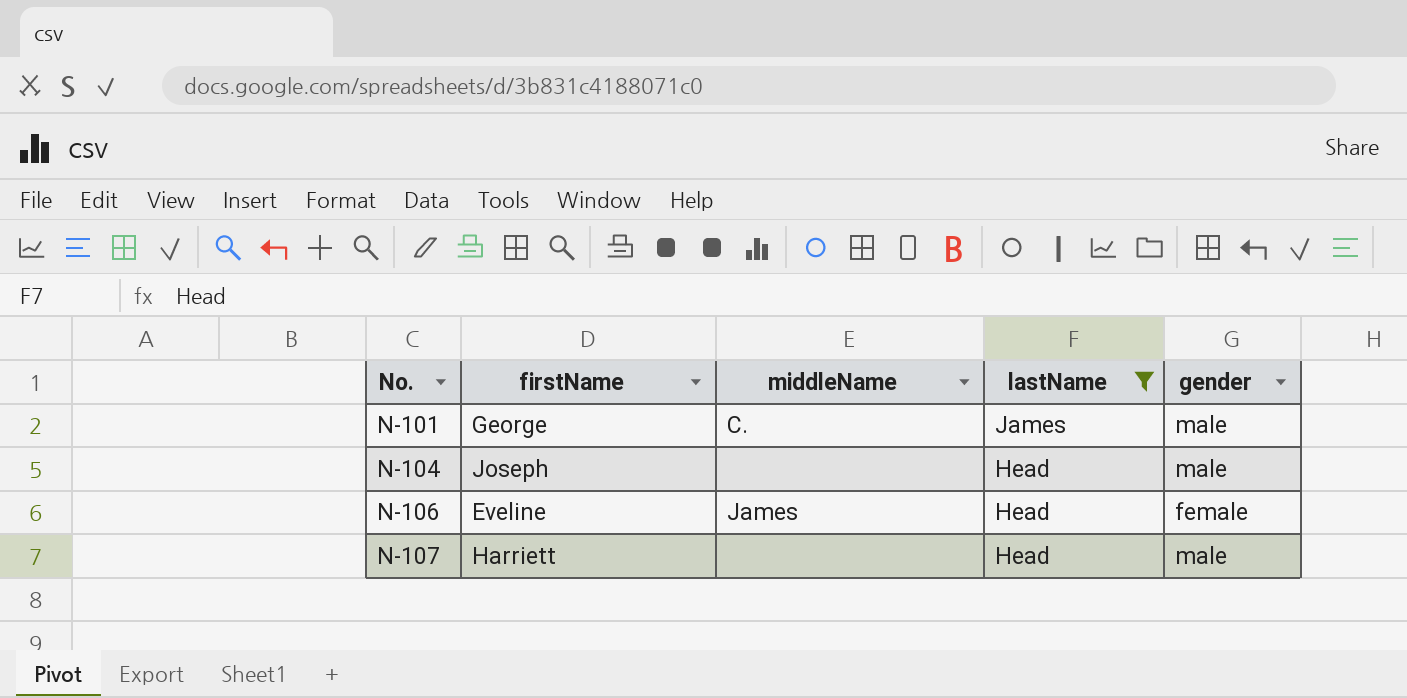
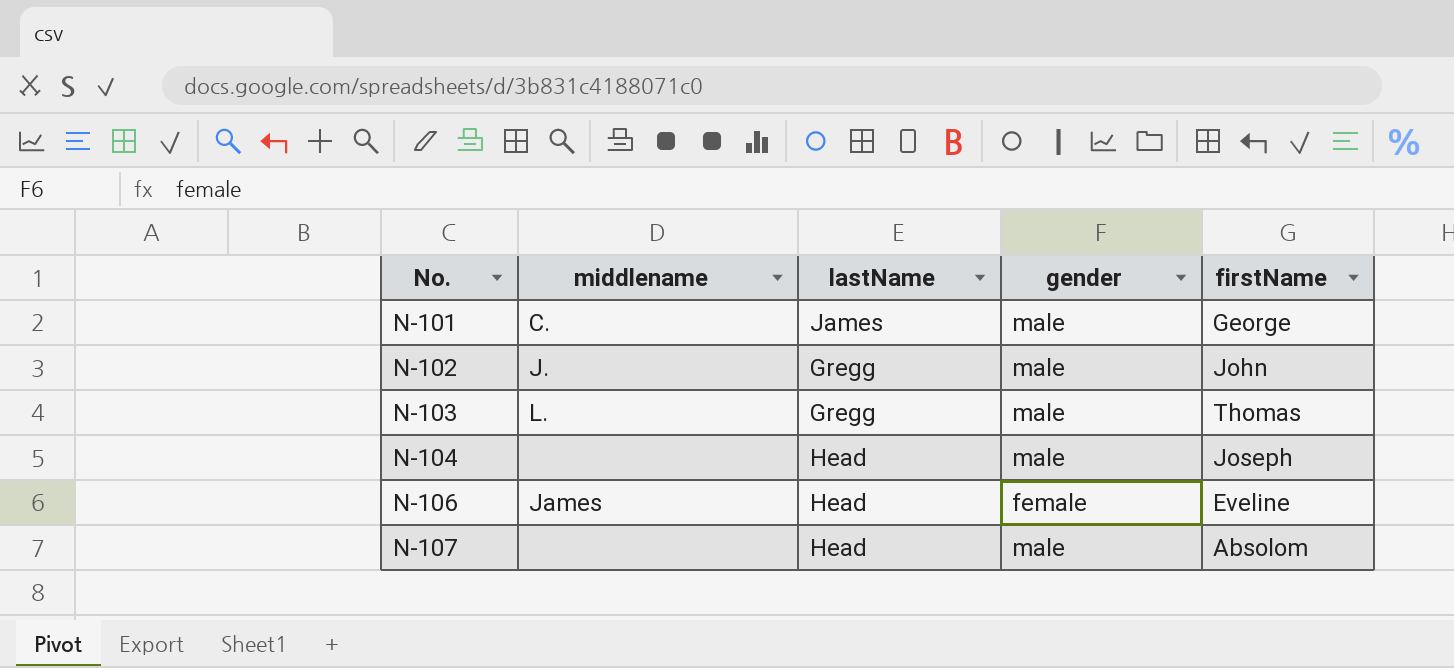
filter: lastName != Gregg -> none
column name: middleName -> middlename
column firstName | position: 2 -> 5
N-107 | firstName: Harriett -> Absolom

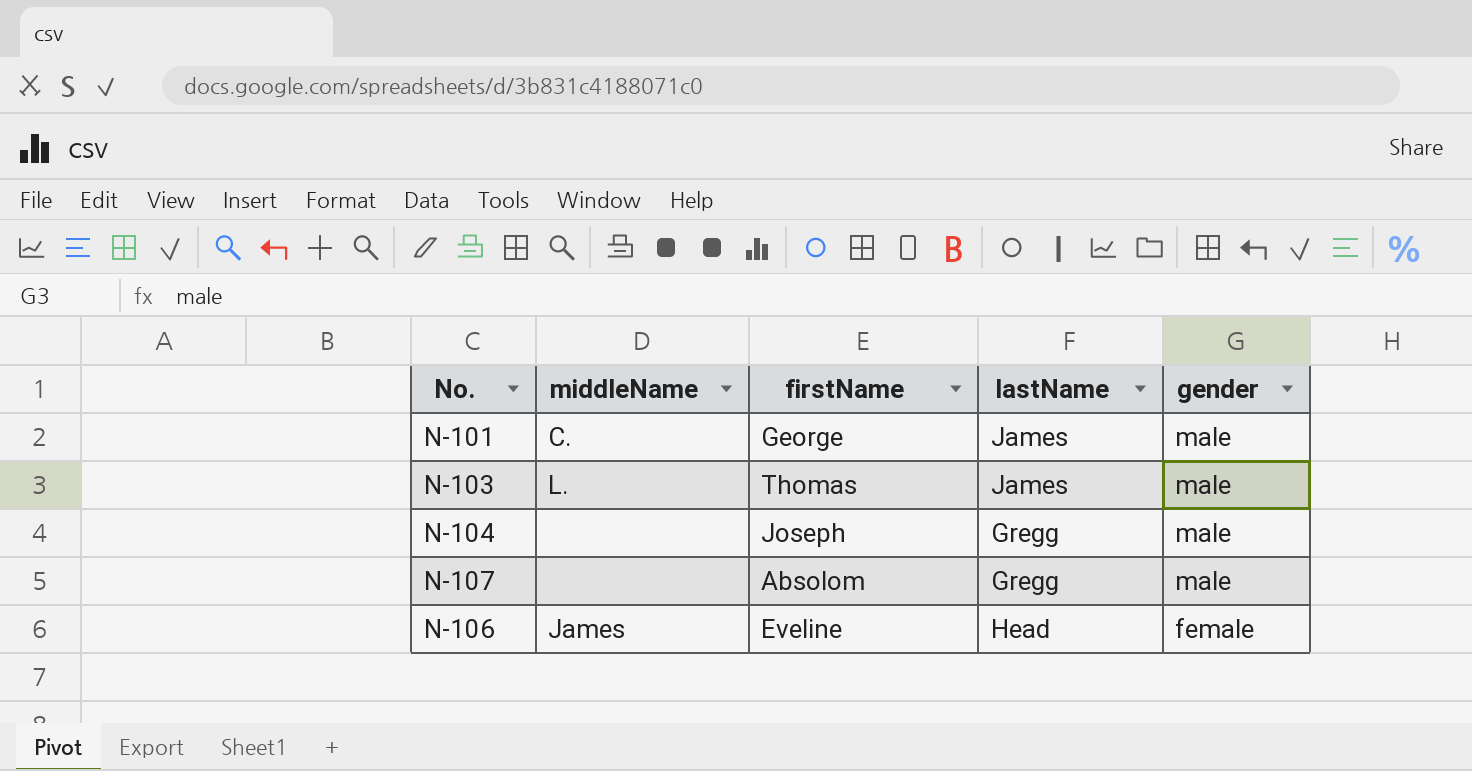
row order: No. ascending -> gender descending
column name: middlename -> middleName
column firstName | position: 5 -> 3
row N-102: J. | Gregg | male | John -> none
N-103 | lastName: Gregg -> James
N-104 | lastName: Head -> Gregg
N-107 | lastName: Head -> Gregg

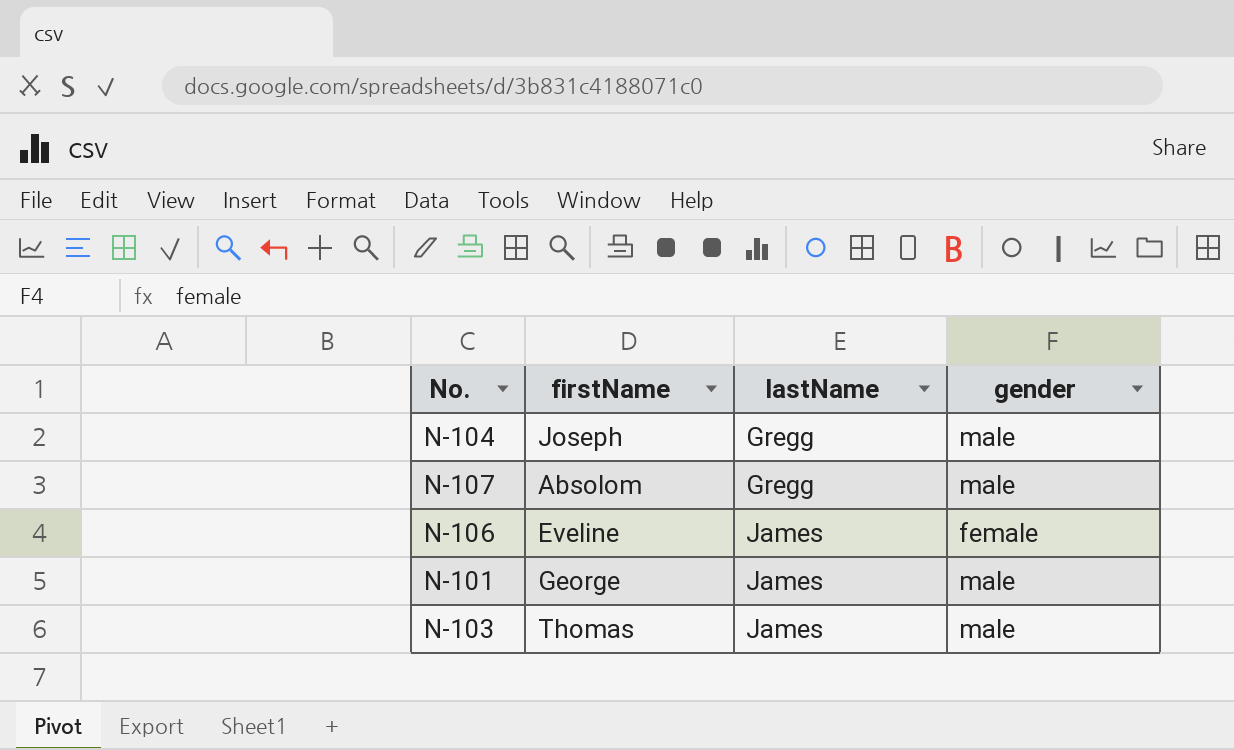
row order: gender descending -> lastName ascending
column middleName | position: 2 -> none
N-106 | lastName: Head -> James

